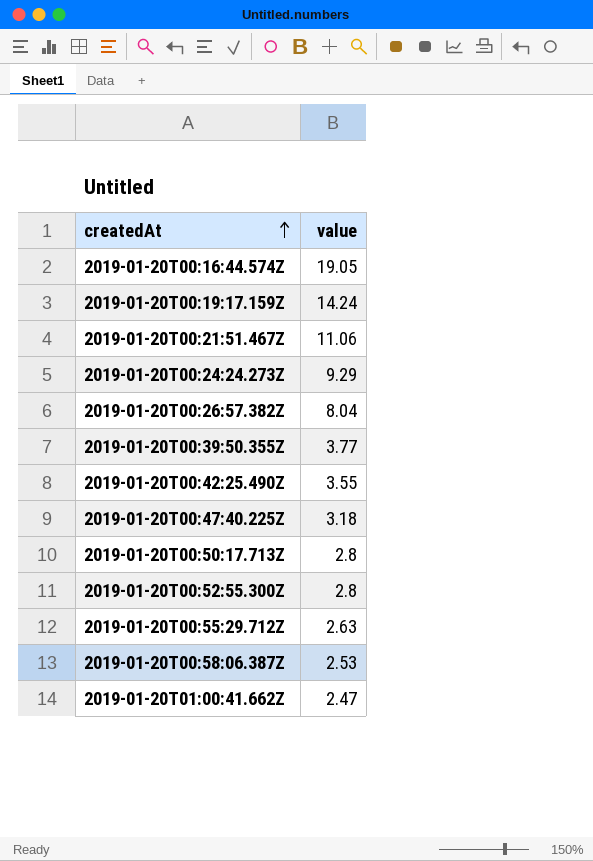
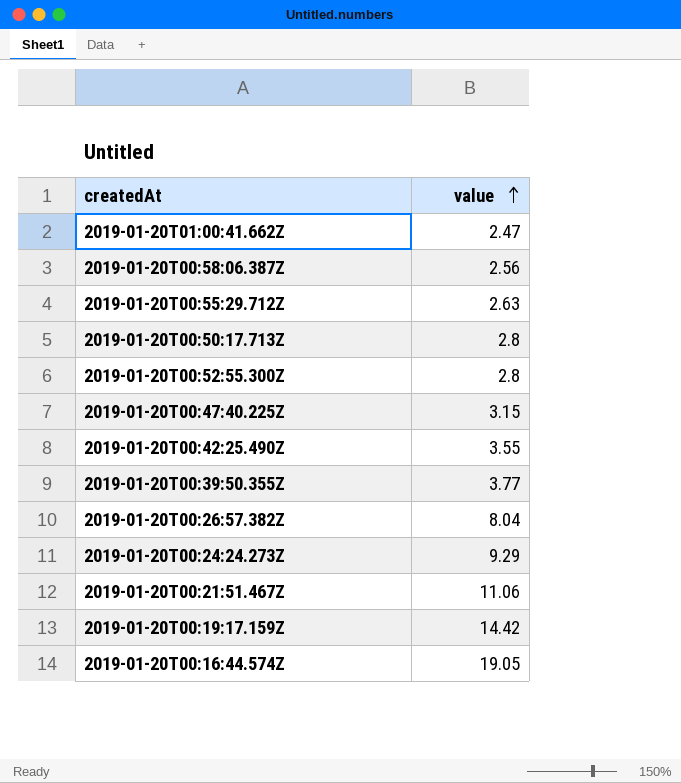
row order: createdAt ascending -> value ascending
2019-01-20T00:58:06.387Z | value: 2.53 -> 2.56
2019-01-20T00:47:40.225Z | value: 3.18 -> 3.15
2019-01-20T00:19:17.159Z | value: 14.24 -> 14.42

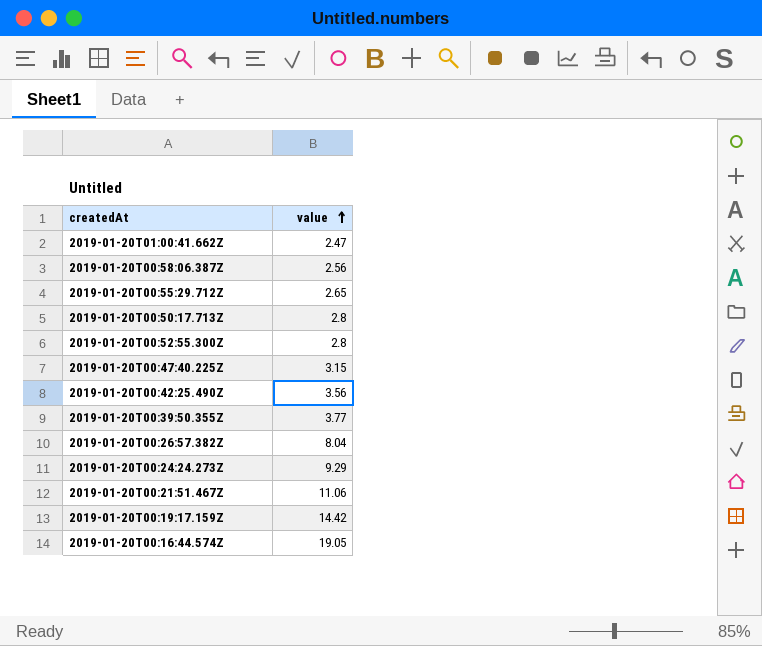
2019-01-20T00:55:29.712Z | value: 2.63 -> 2.65
2019-01-20T00:42:25.490Z | value: 3.55 -> 3.56

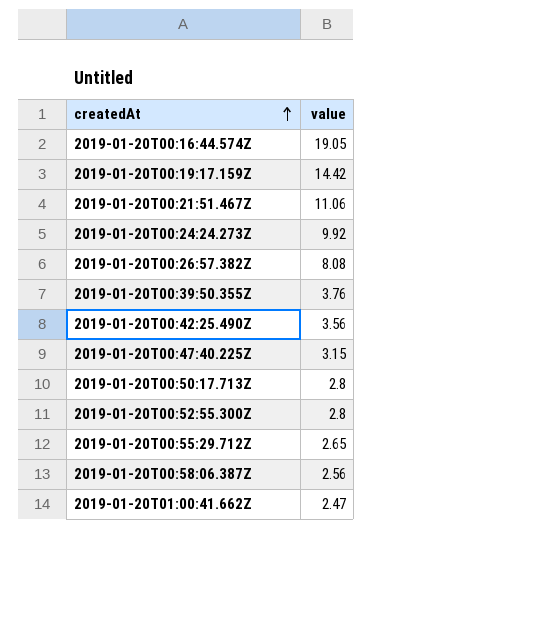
row order: value ascending -> createdAt ascending
2019-01-20T00:24:24.273Z | value: 9.29 -> 9.92
2019-01-20T00:26:57.382Z | value: 8.04 -> 8.08
2019-01-20T00:39:50.355Z | value: 3.77 -> 3.76

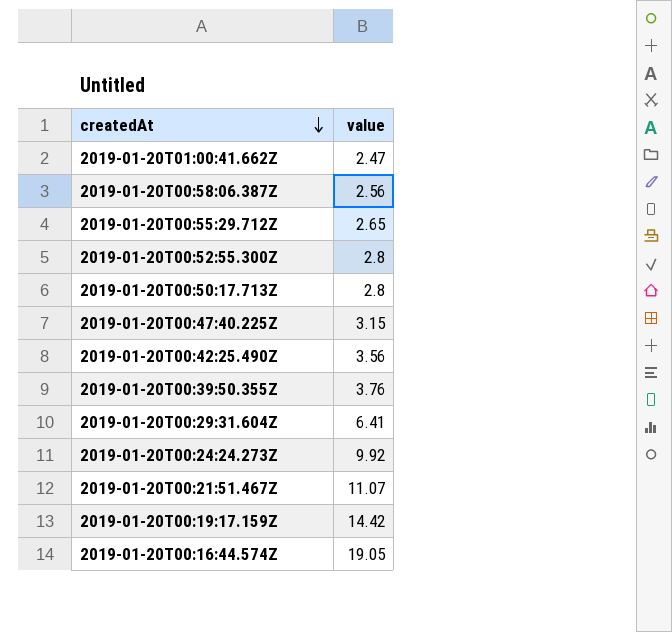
row order: createdAt ascending -> createdAt descending
row 2019-01-20T00:26:57.382Z: 8.08 -> none
row 2019-01-20T00:29:31.604Z: none -> 6.41
2019-01-20T00:21:51.467Z | value: 11.06 -> 11.07

